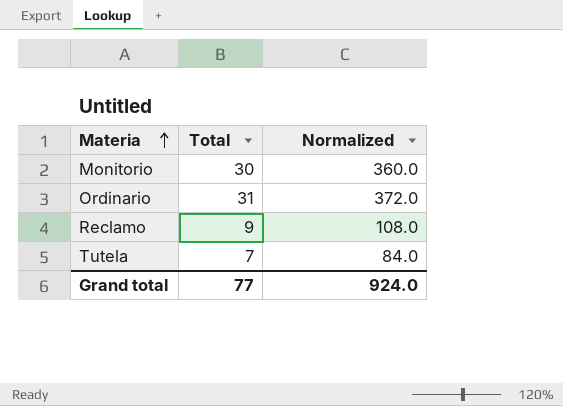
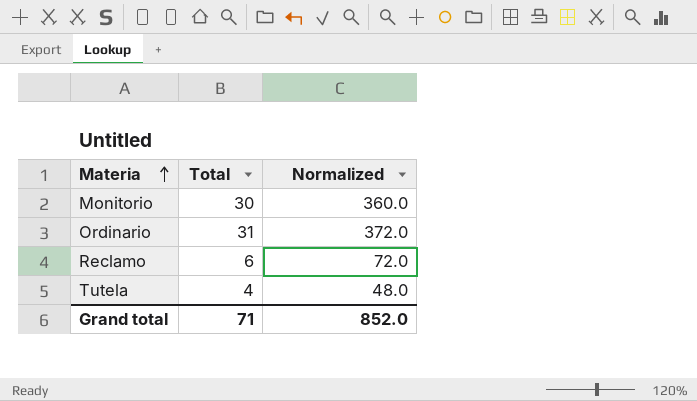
Reclamo | Total: 9 -> 6
Reclamo | Normalized: 108.0 -> 72.0
Tutela | Total: 7 -> 4
Tutela | Normalized: 84.0 -> 48.0
Grand total | Total: 77 -> 71
Grand total | Normalized: 924.0 -> 852.0

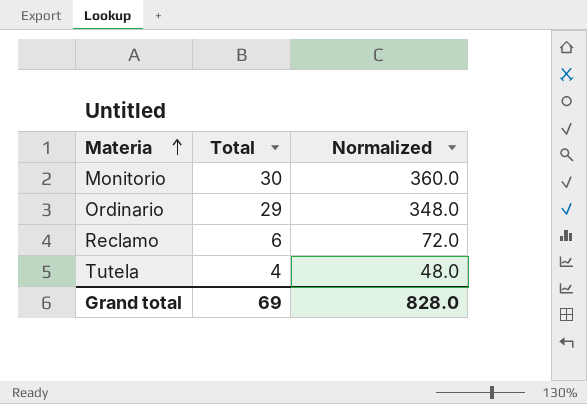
Ordinario | Total: 31 -> 29
Ordinario | Normalized: 372.0 -> 348.0
Grand total | Total: 71 -> 69
Grand total | Normalized: 852.0 -> 828.0

